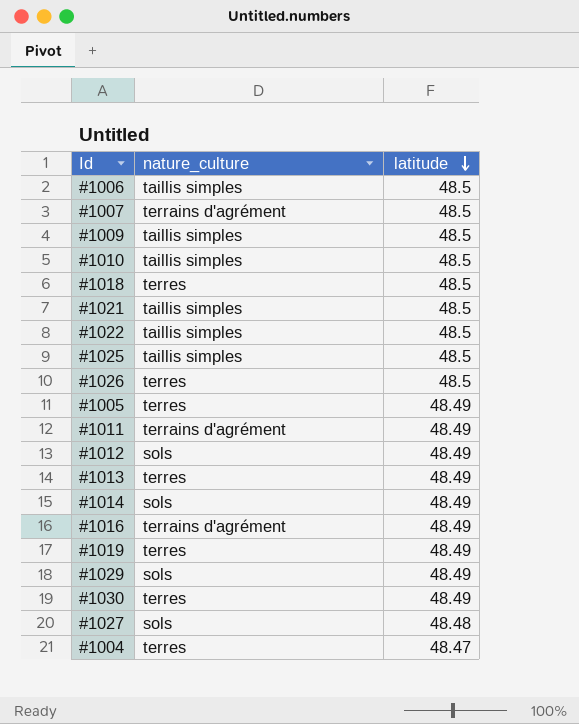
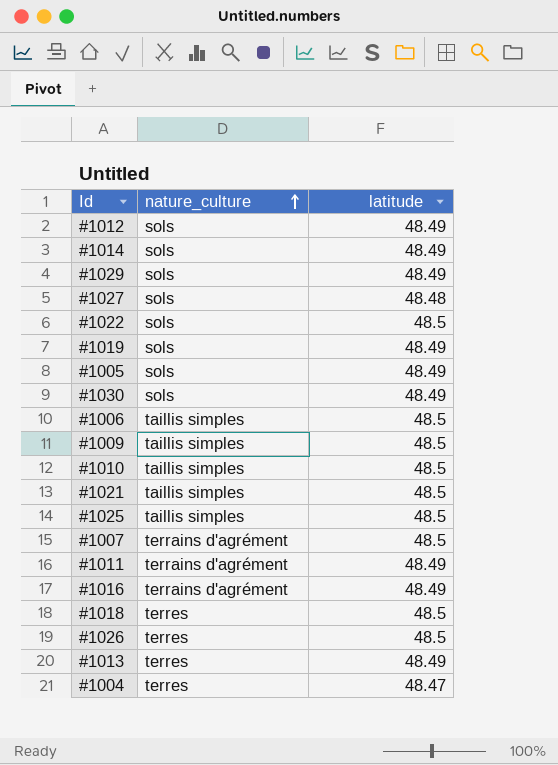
row order: latitude descending -> nature_culture ascending
#1022 | nature_culture: taillis simples -> sols
#1019 | nature_culture: terres -> sols
#1005 | nature_culture: terres -> sols
#1030 | nature_culture: terres -> sols

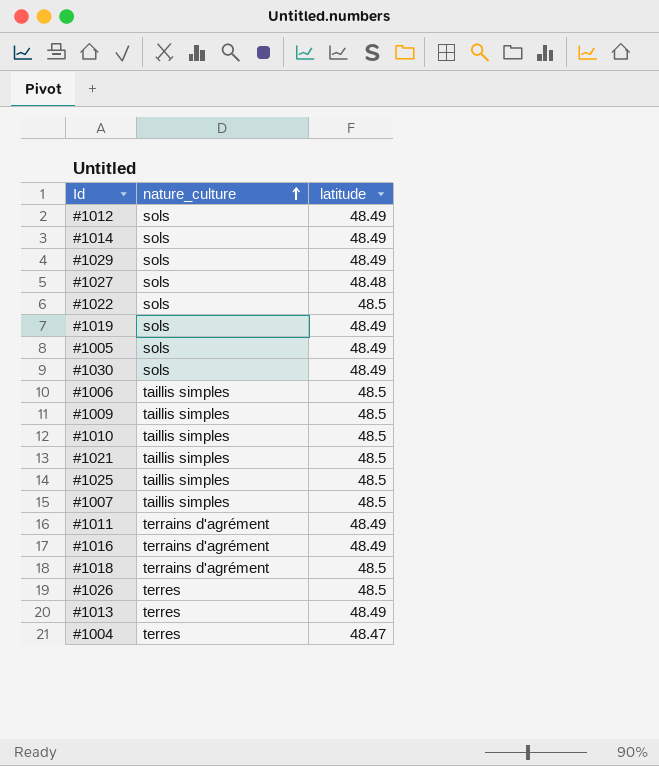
#1007 | nature_culture: terrains d'agrément -> taillis simples
#1018 | nature_culture: terres -> terrains d'agrément

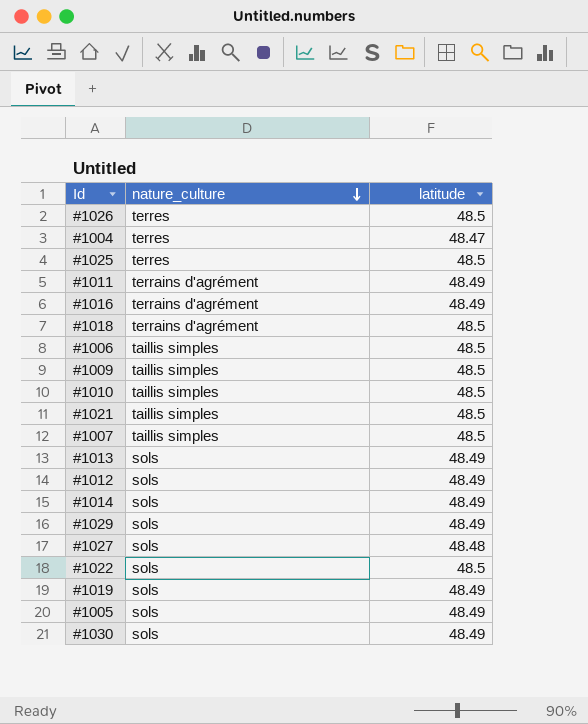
row order: nature_culture ascending -> nature_culture descending
#1025 | nature_culture: taillis simples -> terres
#1013 | nature_culture: terres -> sols

